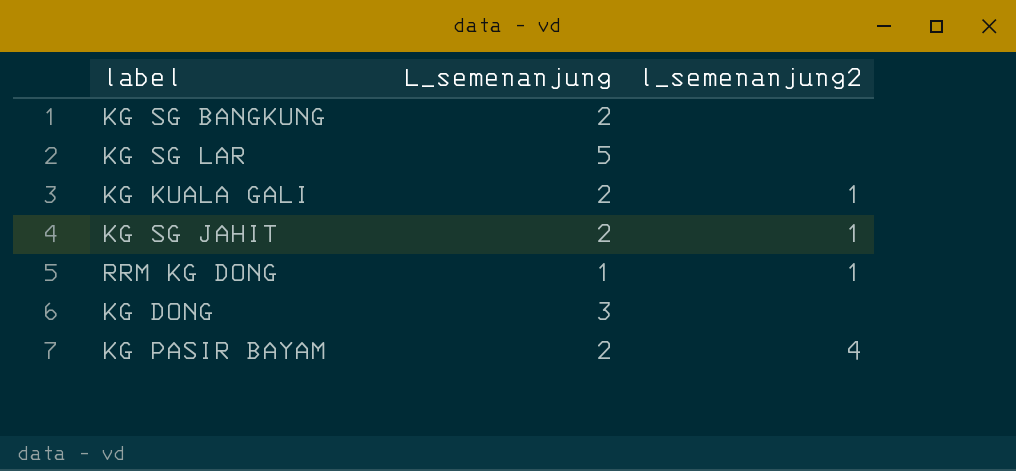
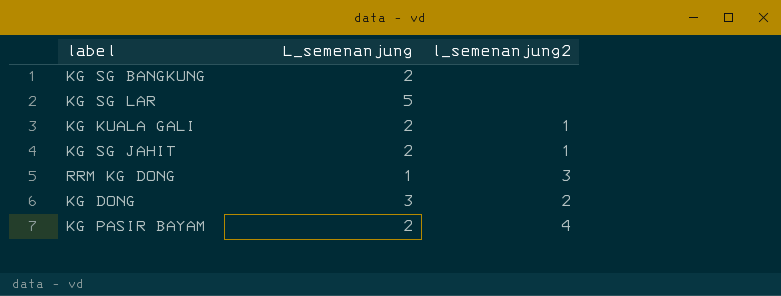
RRM KG DONG | l_semenanjung2: 1 -> 3
KG DONG | l_semenanjung2: none -> 2

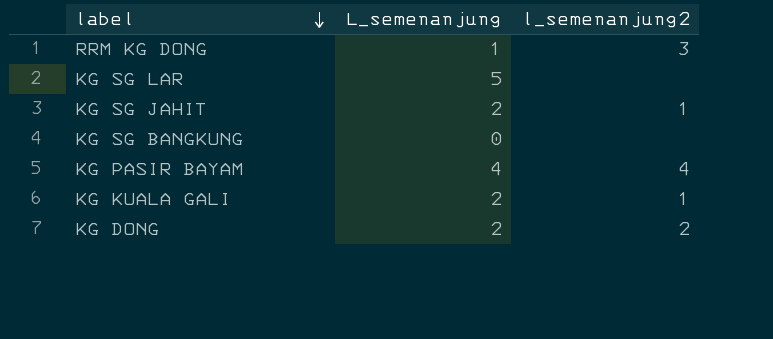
row order: none -> label descending
KG SG BANGKUNG | L_semenanjung: 2 -> 0
KG PASIR BAYAM | L_semenanjung: 2 -> 4
KG DONG | L_semenanjung: 3 -> 2

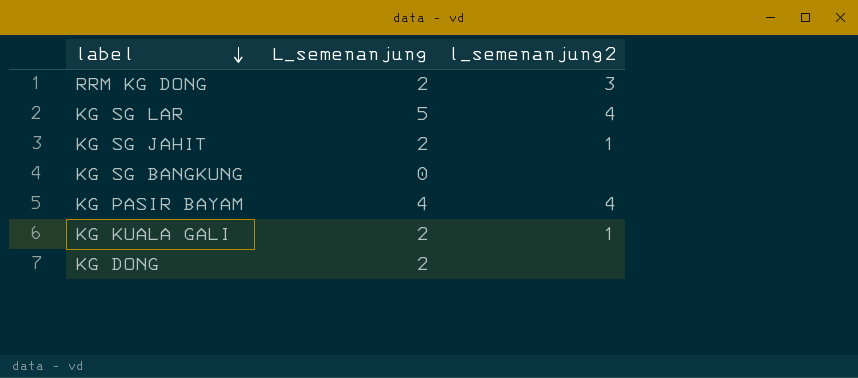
RRM KG DONG | L_semenanjung: 1 -> 2
KG SG LAR | l_semenanjung2: none -> 4
KG DONG | l_semenanjung2: 2 -> none

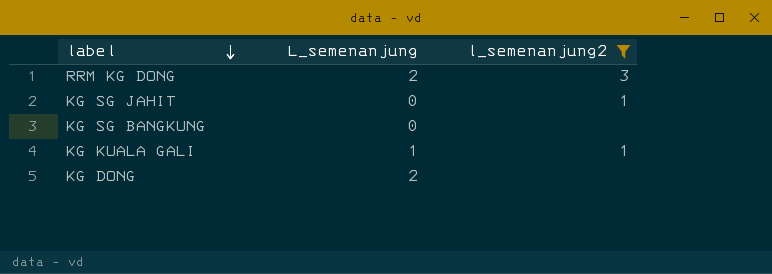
filter: none -> l_semenanjung2 != 4
KG SG JAHIT | L_semenanjung: 2 -> 0
KG KUALA GALI | L_semenanjung: 2 -> 1

